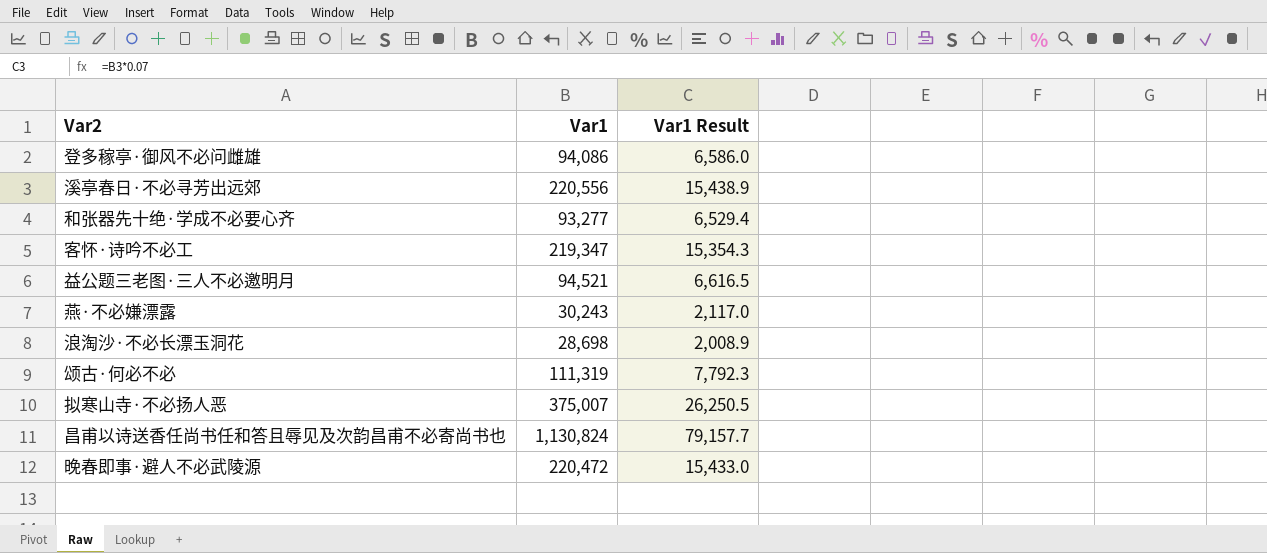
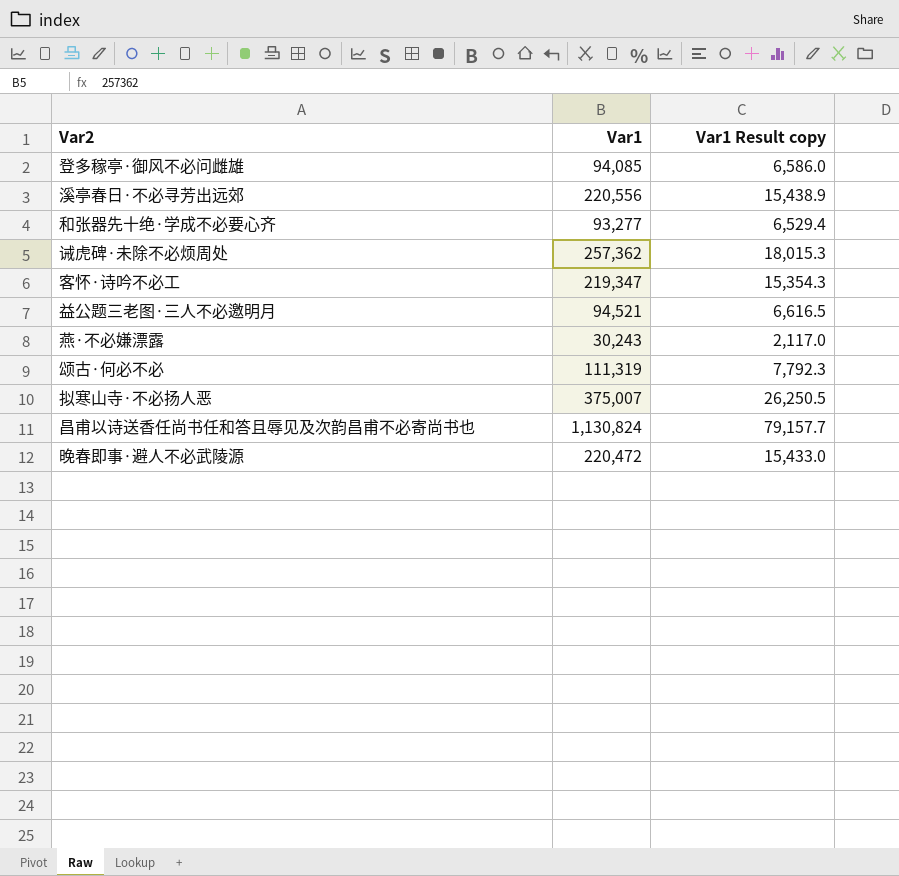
column name: Var1 Result -> Var1 Result copy
row 浪淘沙·不必长漂玉洞花: 28,698 | 2,008.9 -> none
登多稼亭·御风不必问雌雄 | Var1: 94,086 -> 94,085
row 诫虎碑·未除不必烦周处: none -> 257,362 | 18,015.3

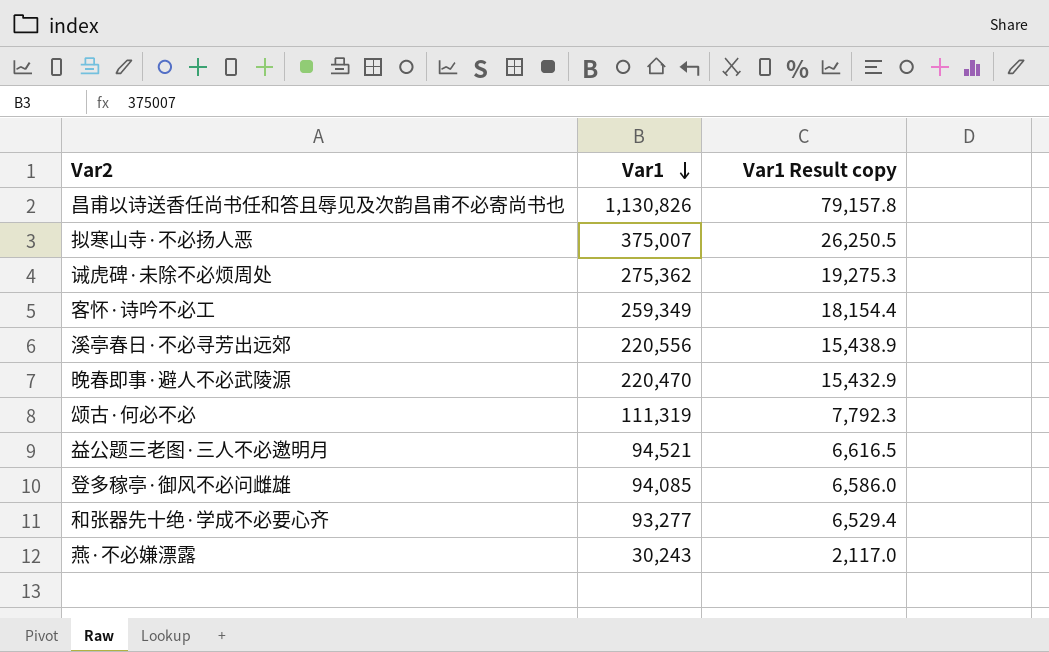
row order: none -> Var1 descending
昌甫以诗送香任尚书任和答且辱见及次韵昌甫不必寄尚书也 | Var1: 1,130,824 -> 1,130,826
昌甫以诗送香任尚书任和答且辱见及次韵昌甫不必寄尚书也 | Var1 Result copy: 79,157.7 -> 79,157.8
诫虎碑·未除不必烦周处 | Var1: 257,362 -> 275,362
诫虎碑·未除不必烦周处 | Var1 Result copy: 18,015.3 -> 19,275.3
客怀·诗吟不必工 | Var1: 219,347 -> 259,349
客怀·诗吟不必工 | Var1 Result copy: 15,354.3 -> 18,154.4
晚春即事·避人不必武陵源 | Var1: 220,472 -> 220,470
晚春即事·避人不必武陵源 | Var1 Result copy: 15,433.0 -> 15,432.9

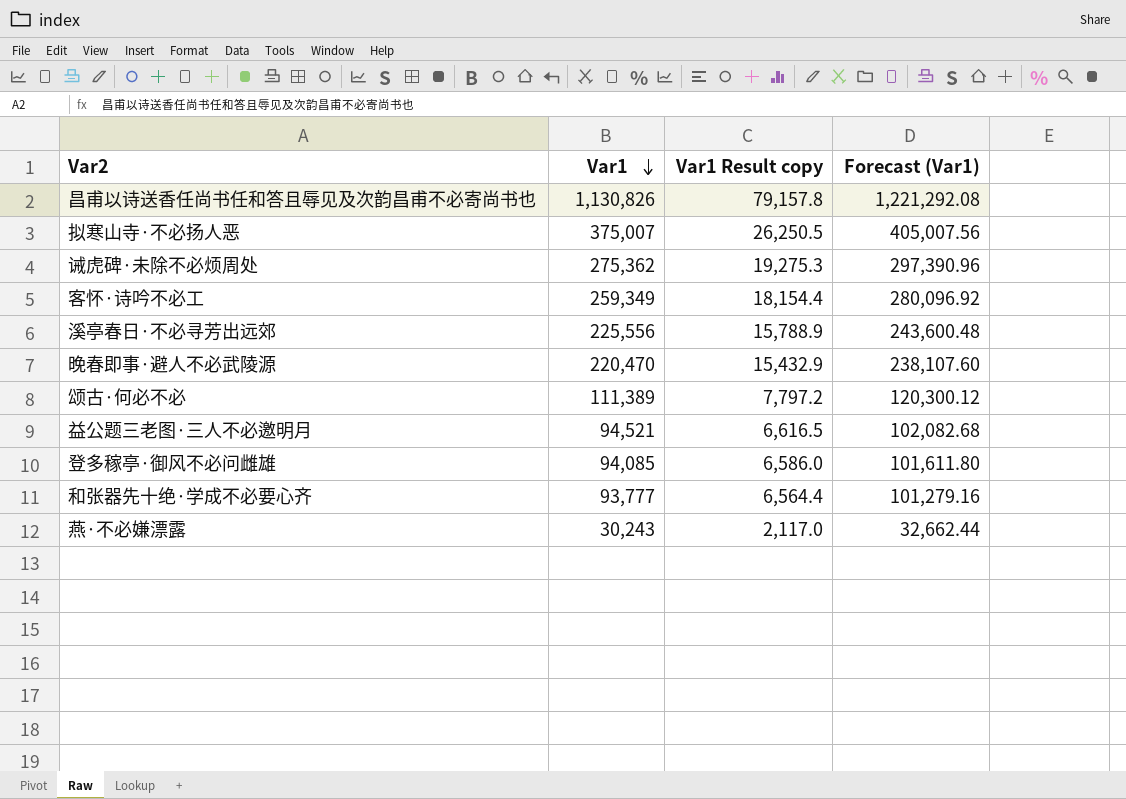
column Forecast (Var1) | formula: none -> [Var1] * 1.08
溪亭春日·不必寻芳出远郊 | Var1: 220,556 -> 225,556
溪亭春日·不必寻芳出远郊 | Var1 Result copy: 15,438.9 -> 15,788.9
颂古·何必不必 | Var1: 111,319 -> 111,389
颂古·何必不必 | Var1 Result copy: 7,792.3 -> 7,797.2
和张器先十绝·学成不必要心齐 | Var1: 93,277 -> 93,777
和张器先十绝·学成不必要心齐 | Var1 Result copy: 6,529.4 -> 6,564.4

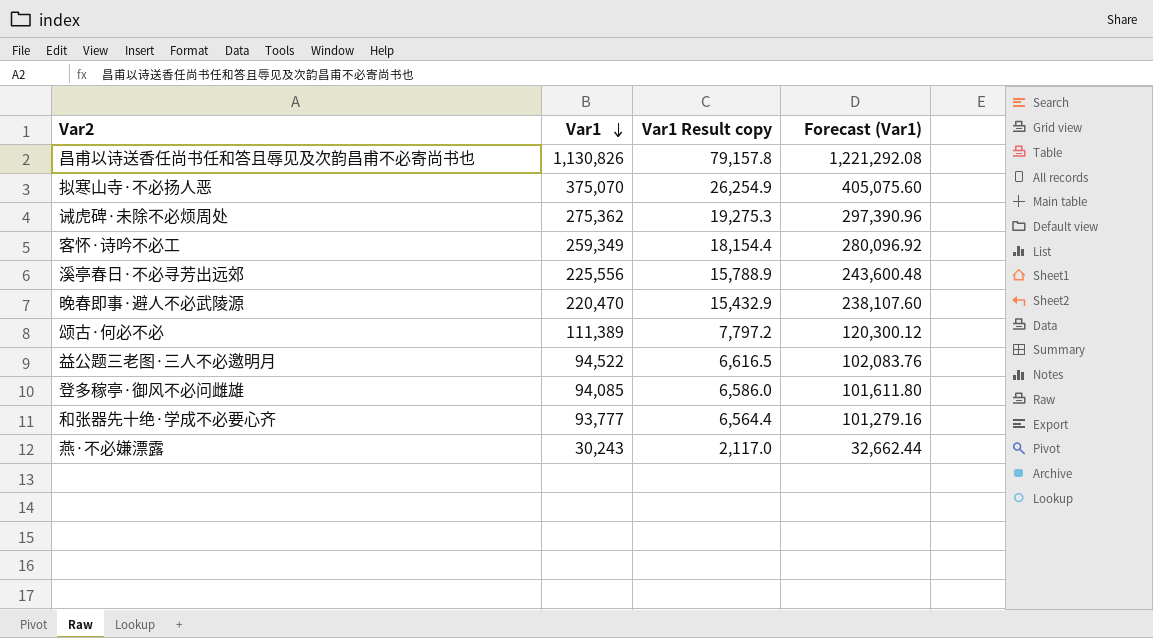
拟寒山寺·不必扬人恶 | Var1: 375,007 -> 375,070
拟寒山寺·不必扬人恶 | Var1 Result copy: 26,250.5 -> 26,254.9
拟寒山寺·不必扬人恶 | Forecast (Var1): 405,007.56 -> 405,075.60
益公题三老图·三人不必邀明月 | Var1: 94,521 -> 94,522
益公题三老图·三人不必邀明月 | Forecast (Var1): 102,082.68 -> 102,083.76

